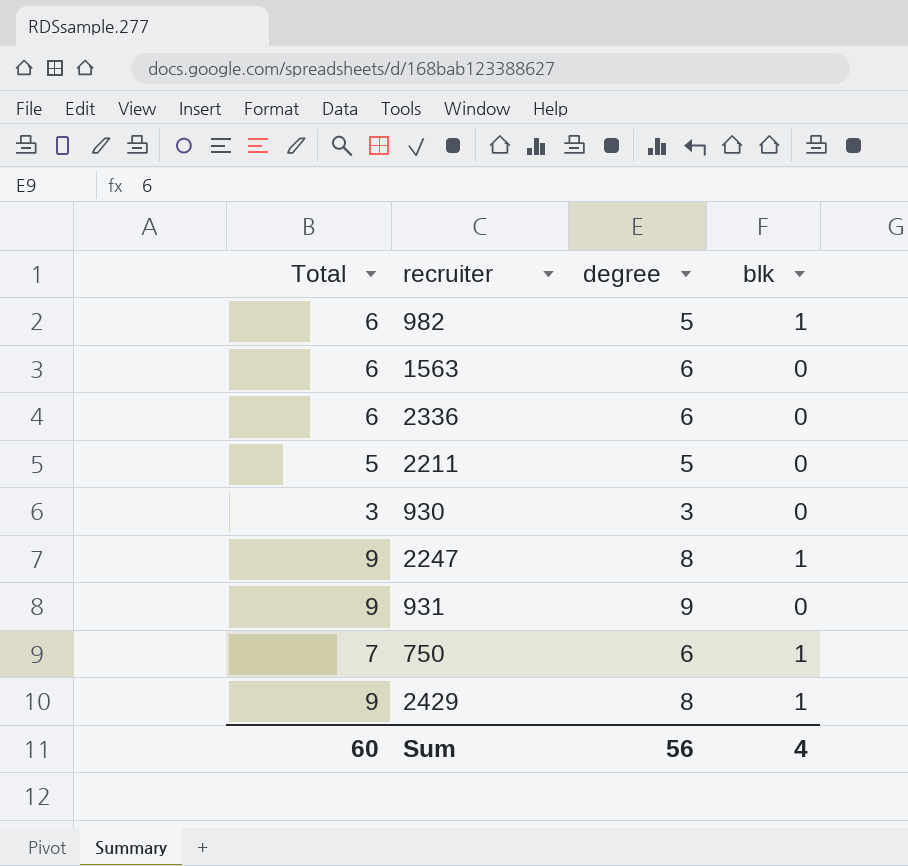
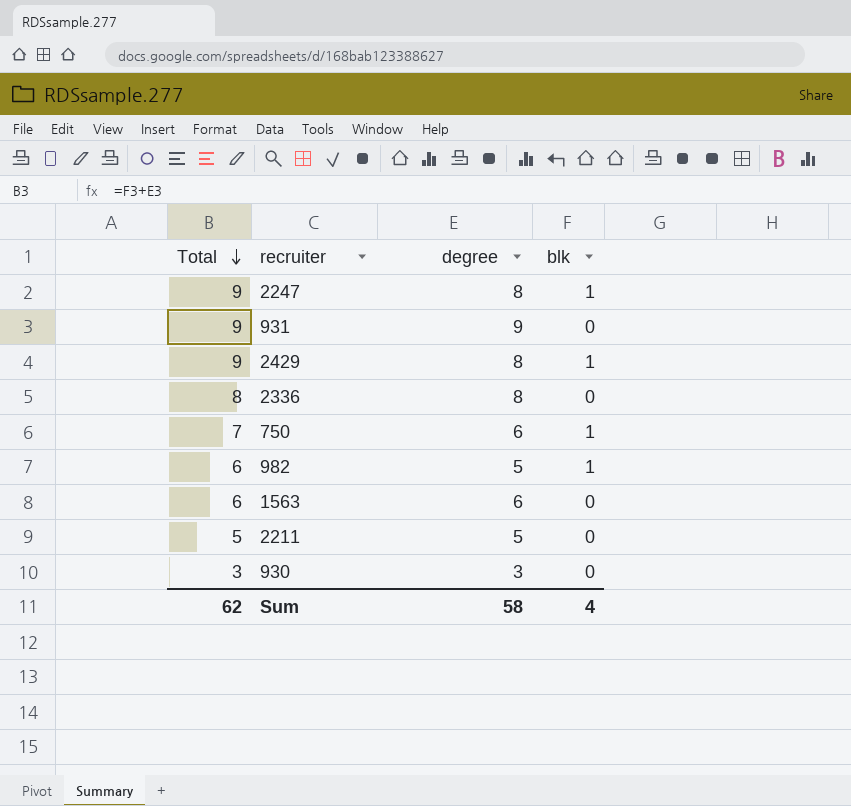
row order: none -> Total descending
2336 | Total: 6 -> 8
2336 | degree: 6 -> 8
Sum | Total: 60 -> 62
Sum | degree: 56 -> 58

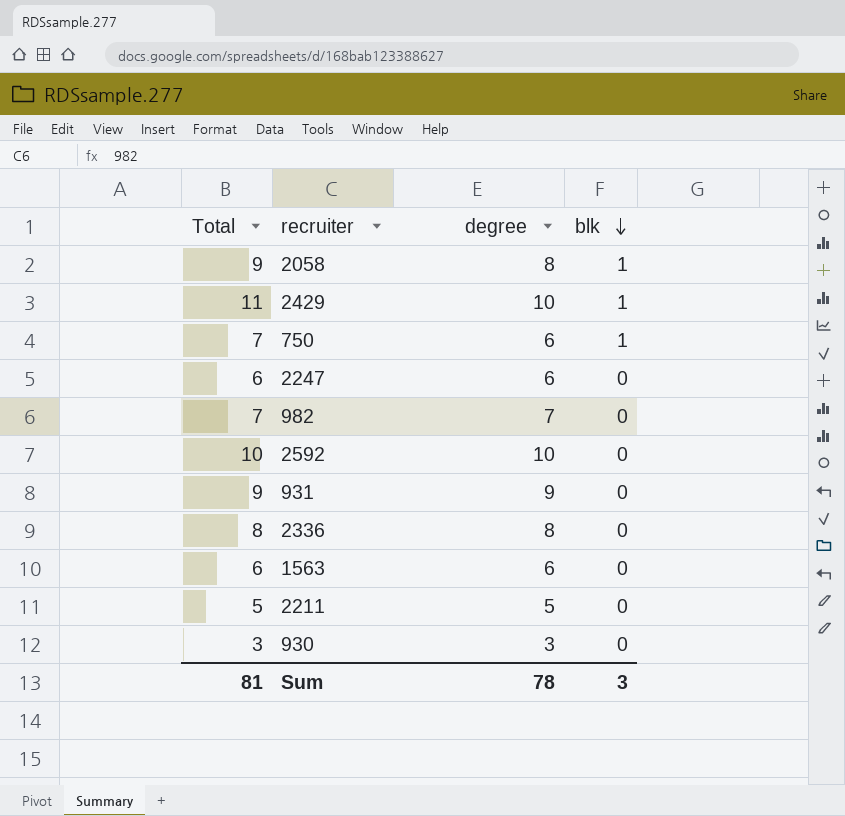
row order: Total descending -> blk descending
row 2058: none -> 9 | 8 | 1
2429 | Total: 9 -> 11
2429 | degree: 8 -> 10
2247 | Total: 9 -> 6
2247 | degree: 8 -> 6
2247 | blk: 1 -> 0
982 | Total: 6 -> 7
982 | degree: 5 -> 7
982 | blk: 1 -> 0
row 2592: none -> 10 | 10 | 0
Sum | Total: 62 -> 81
Sum | degree: 58 -> 78
Sum | blk: 4 -> 3

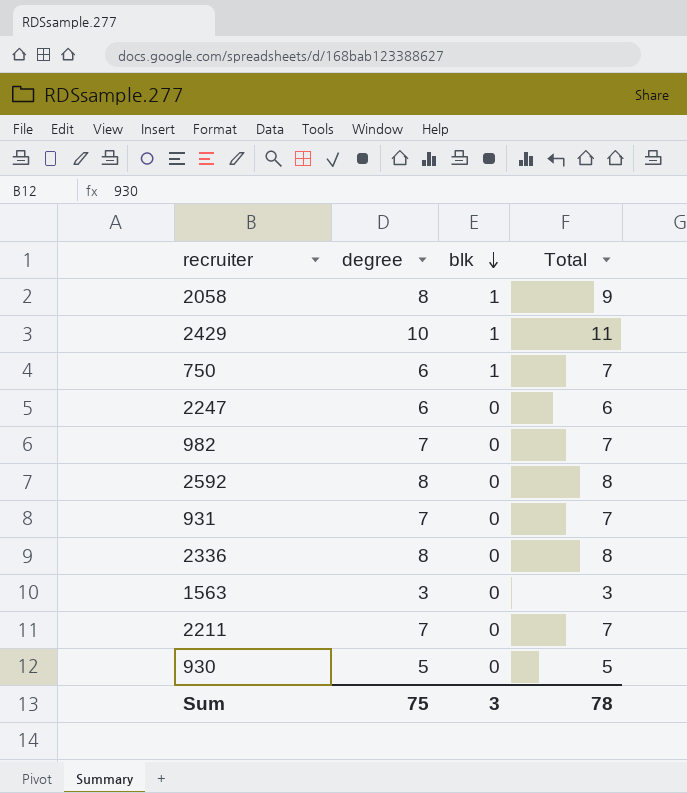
column Total | position: 1 -> 4
2592 | degree: 10 -> 8
2592 | Total: 10 -> 8
931 | degree: 9 -> 7
931 | Total: 9 -> 7
1563 | degree: 6 -> 3
1563 | Total: 6 -> 3
2211 | degree: 5 -> 7
2211 | Total: 5 -> 7
930 | degree: 3 -> 5
930 | Total: 3 -> 5
Sum | degree: 78 -> 75
Sum | Total: 81 -> 78

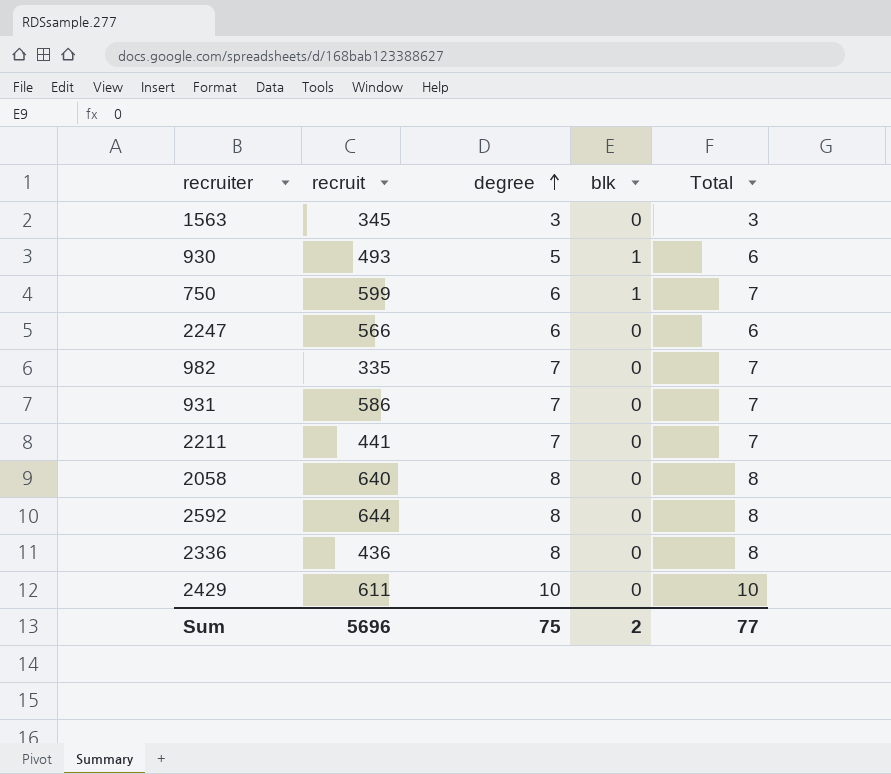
row order: blk descending -> degree ascending
column recruit | position: none -> 2
930 | blk: 0 -> 1
930 | Total: 5 -> 6
2058 | blk: 1 -> 0
2058 | Total: 9 -> 8
2429 | blk: 1 -> 0
2429 | Total: 11 -> 10
Sum | blk: 3 -> 2
Sum | Total: 78 -> 77

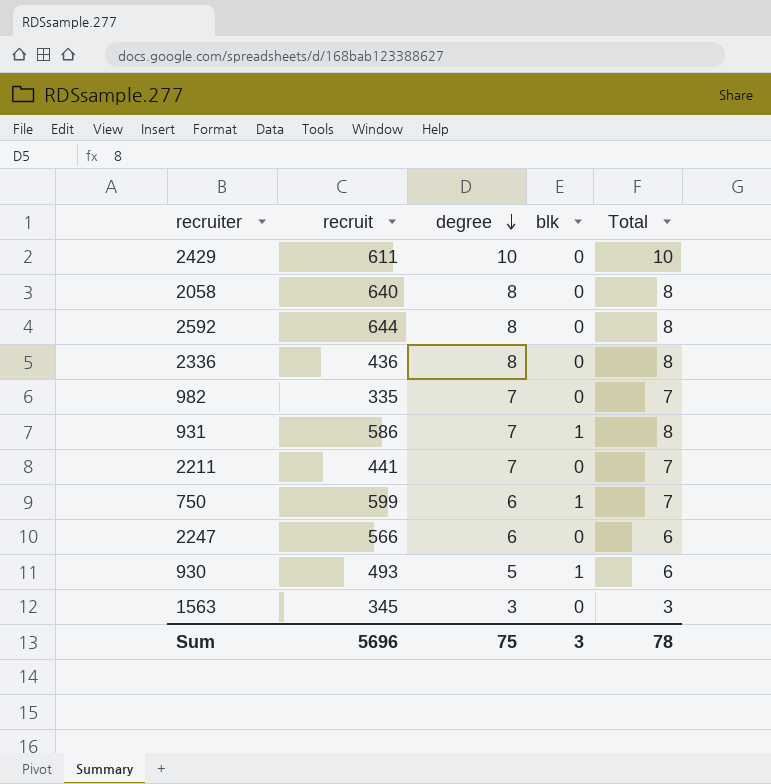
row order: degree ascending -> degree descending
931 | blk: 0 -> 1
931 | Total: 7 -> 8
Sum | blk: 2 -> 3
Sum | Total: 77 -> 78

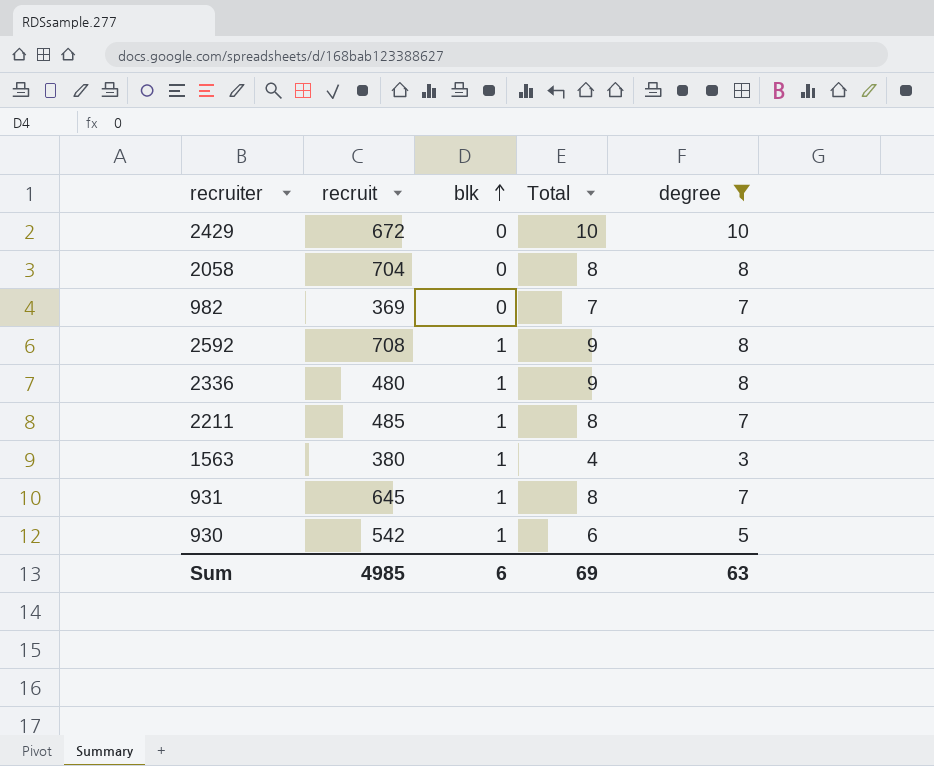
filter: none -> degree != 6
row order: degree descending -> blk ascending
column degree | position: 3 -> 5
2429 | recruit: 611 -> 672
2058 | recruit: 640 -> 704
982 | recruit: 335 -> 369
2592 | recruit: 644 -> 708
2592 | blk: 0 -> 1
2592 | Total: 8 -> 9
2336 | recruit: 436 -> 480
2336 | blk: 0 -> 1
2336 | Total: 8 -> 9
2211 | recruit: 441 -> 485
2211 | blk: 0 -> 1
2211 | Total: 7 -> 8
1563 | recruit: 345 -> 380
1563 | blk: 0 -> 1
1563 | Total: 3 -> 4
931 | recruit: 586 -> 645
930 | recruit: 493 -> 542
Sum | recruit: 5696 -> 4985
Sum | blk: 3 -> 6
Sum | Total: 78 -> 69
Sum | degree: 75 -> 63

